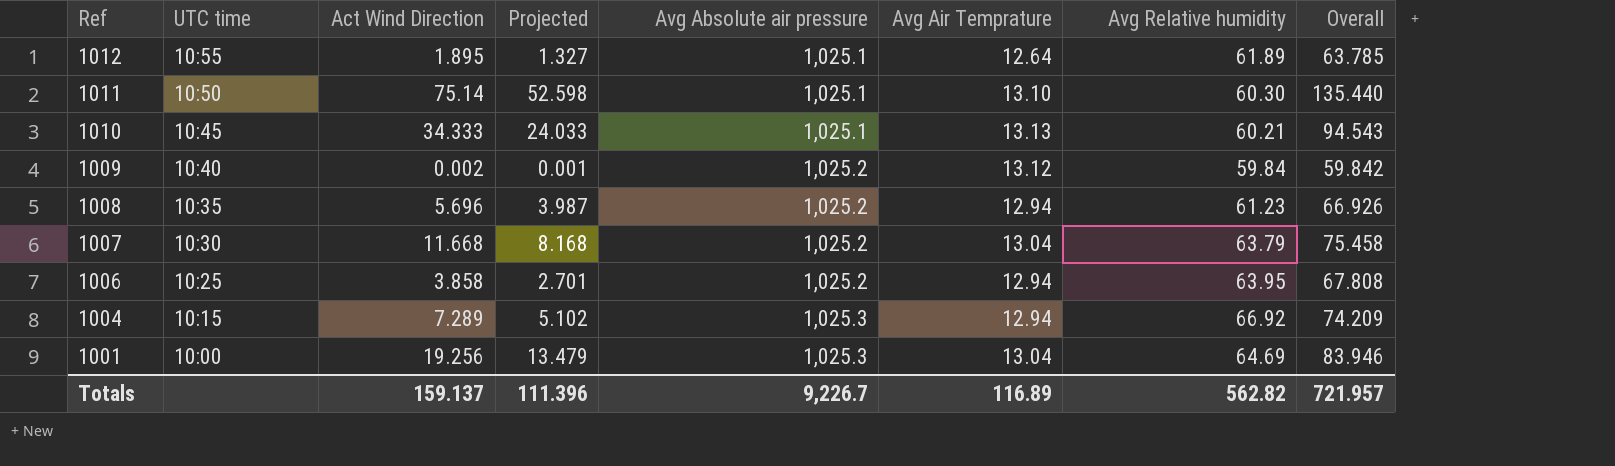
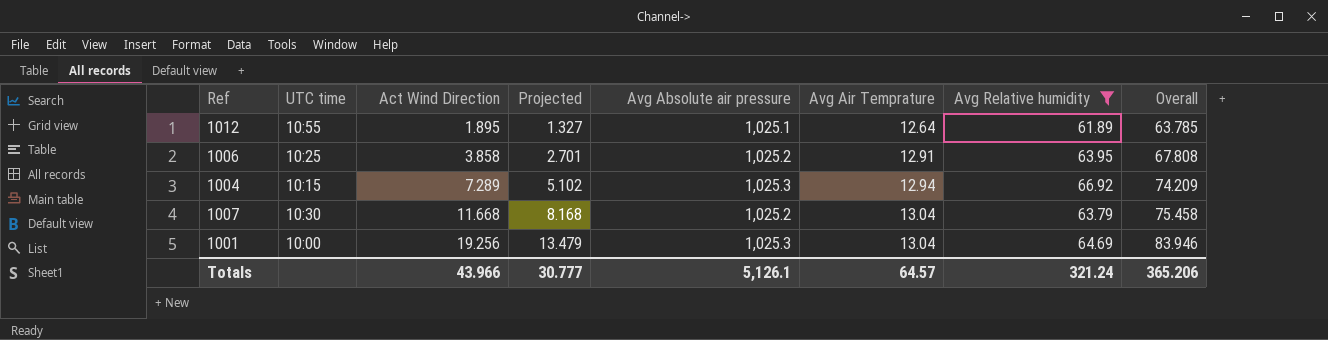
filter: none -> Avg Relative humidity >= 61.89
row order: Ref descending -> Act Wind Direction ascending
1006 | Avg Air Temprature: 12.94 -> 12.91
Totals | Act Wind Direction: 159.137 -> 43.966
Totals | Projected: 111.396 -> 30.777
Totals | Avg Absolute air pressure: 9,226.7 -> 5,126.1
Totals | Avg Air Temprature: 116.89 -> 64.57
Totals | Avg Relative humidity: 562.82 -> 321.24
Totals | Overall: 721.957 -> 365.206

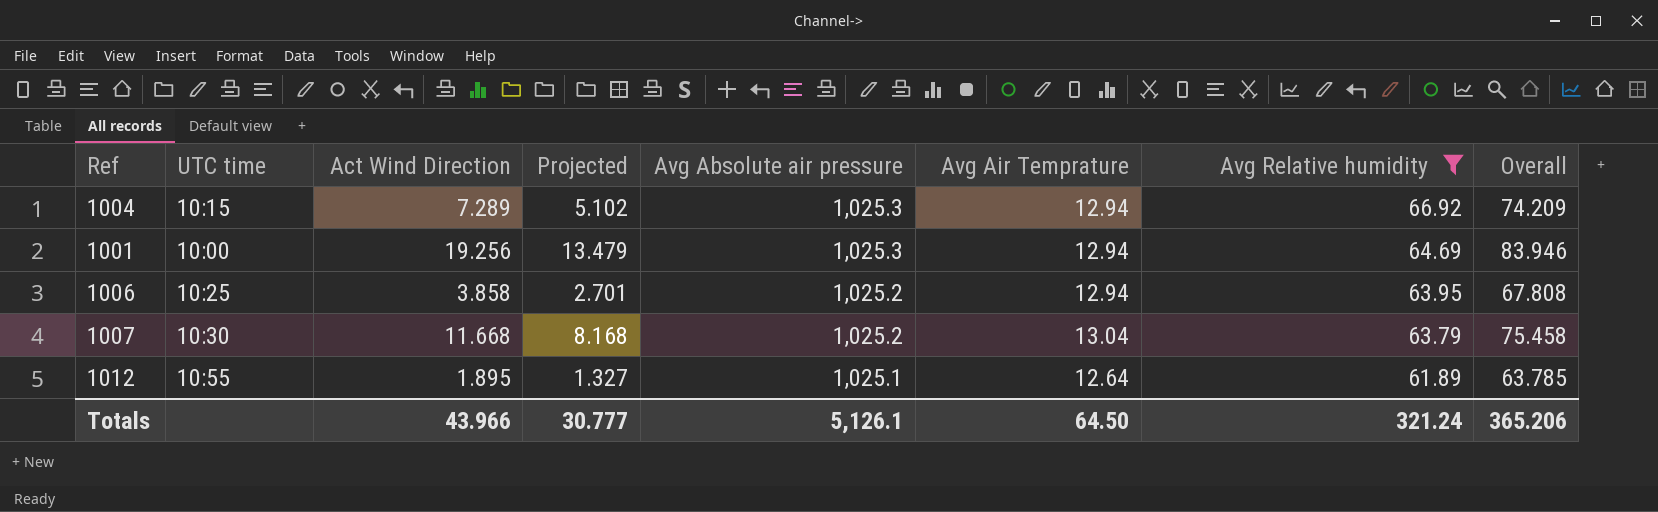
row order: Act Wind Direction ascending -> Avg Absolute air pressure descending
1001 | Avg Air Temprature: 13.04 -> 12.94
1006 | Avg Air Temprature: 12.91 -> 12.94
Totals | Avg Air Temprature: 64.57 -> 64.50

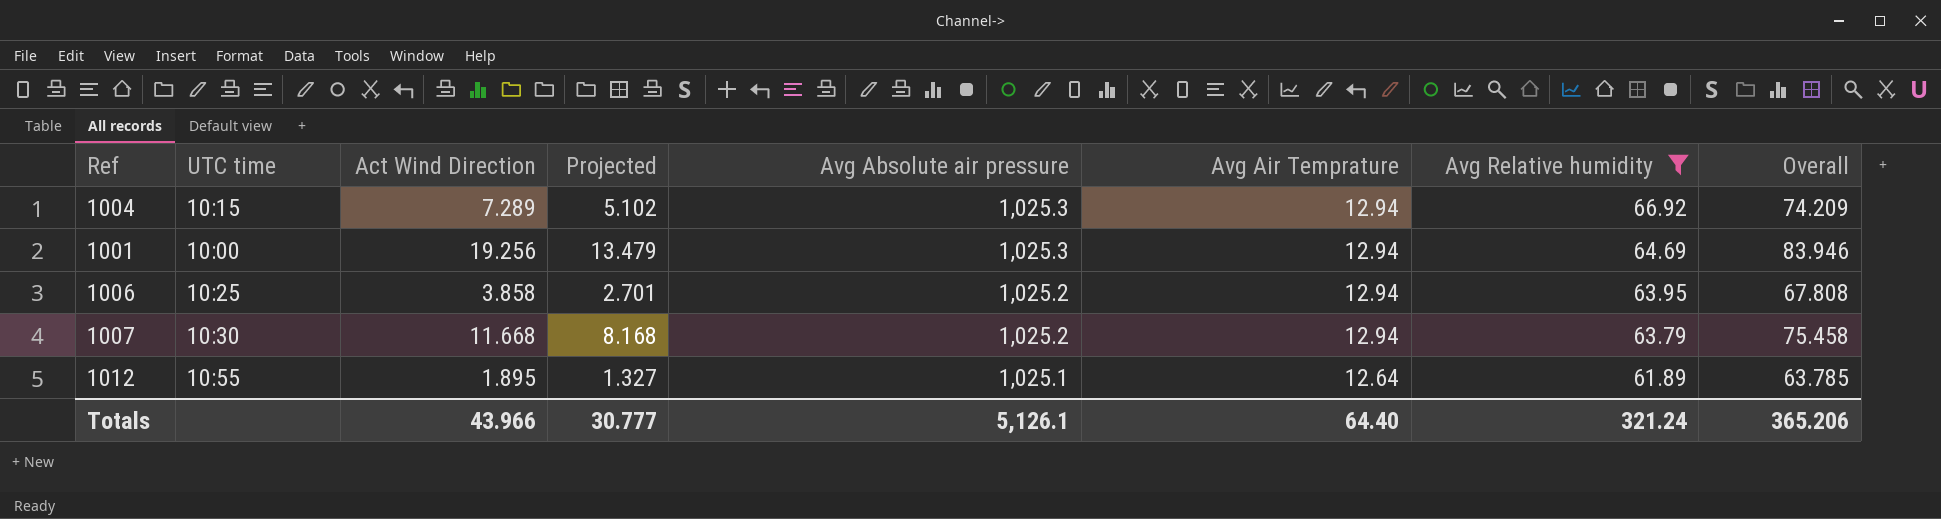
1007 | Avg Air Temprature: 13.04 -> 12.94
Totals | Avg Air Temprature: 64.50 -> 64.40

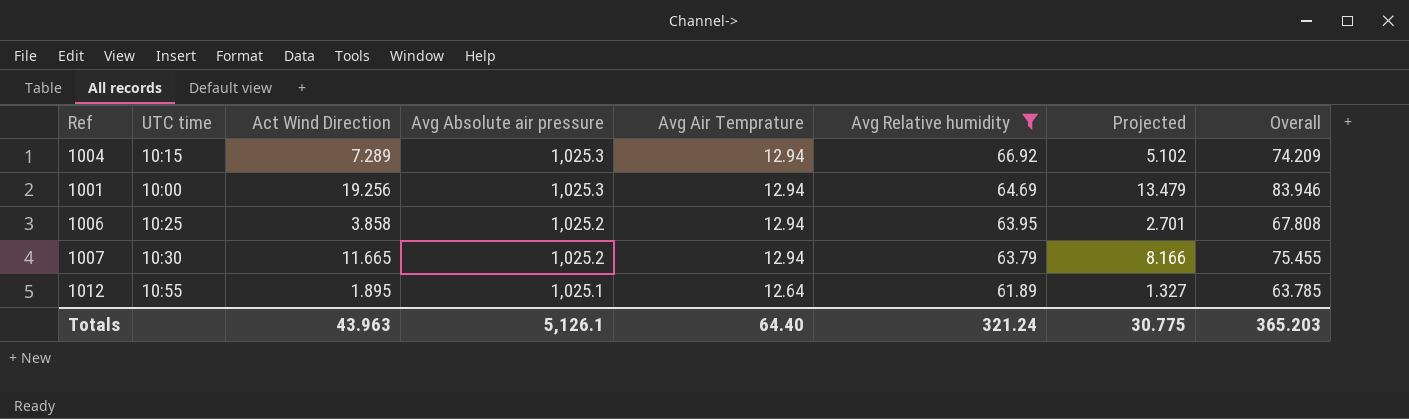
column Projected | position: 4 -> 7
1007 | Act Wind Direction: 11.668 -> 11.665
1007 | Projected: 8.168 -> 8.166
1007 | Overall: 75.458 -> 75.455
Totals | Act Wind Direction: 43.966 -> 43.963
Totals | Projected: 30.777 -> 30.775
Totals | Overall: 365.206 -> 365.203

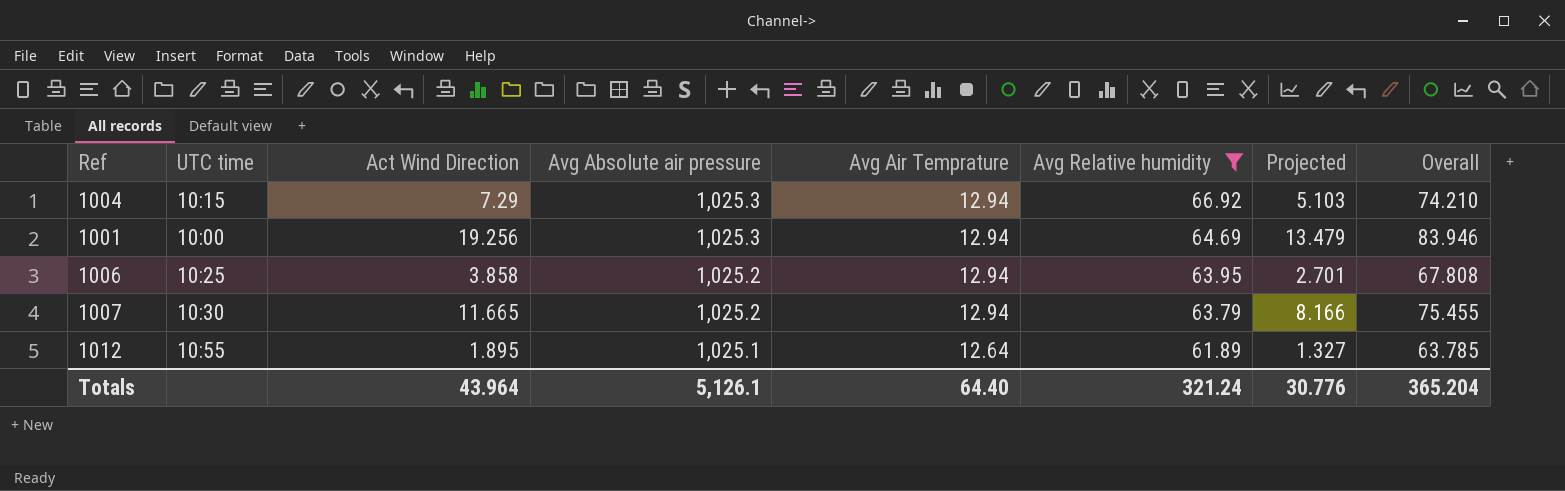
1004 | Act Wind Direction: 7.289 -> 7.29
1004 | Projected: 5.102 -> 5.103
1004 | Overall: 74.209 -> 74.210
Totals | Act Wind Direction: 43.963 -> 43.964
Totals | Projected: 30.775 -> 30.776
Totals | Overall: 365.203 -> 365.204

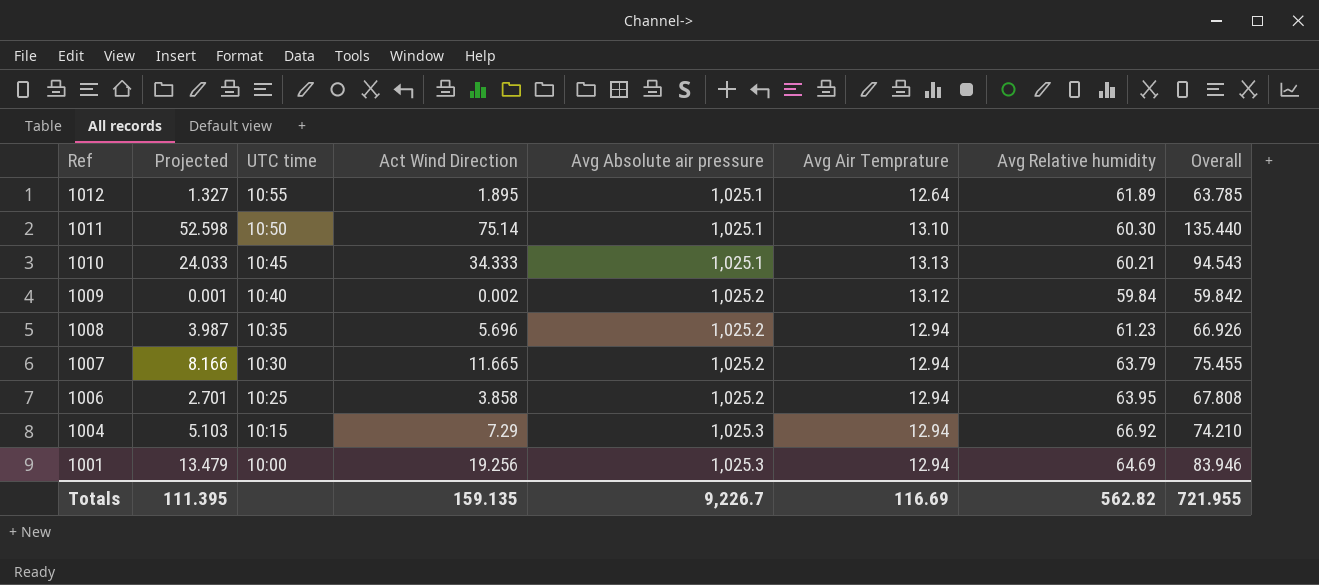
filter: Avg Relative humidity >= 61.89 -> none
row order: Avg Absolute air pressure descending -> Ref descending
column Projected | position: 7 -> 2
Totals | Projected: 30.776 -> 111.395
Totals | Act Wind Direction: 43.964 -> 159.135
Totals | Avg Absolute air pressure: 5,126.1 -> 9,226.7
Totals | Avg Air Temprature: 64.40 -> 116.69
Totals | Avg Relative humidity: 321.24 -> 562.82
Totals | Overall: 365.204 -> 721.955

